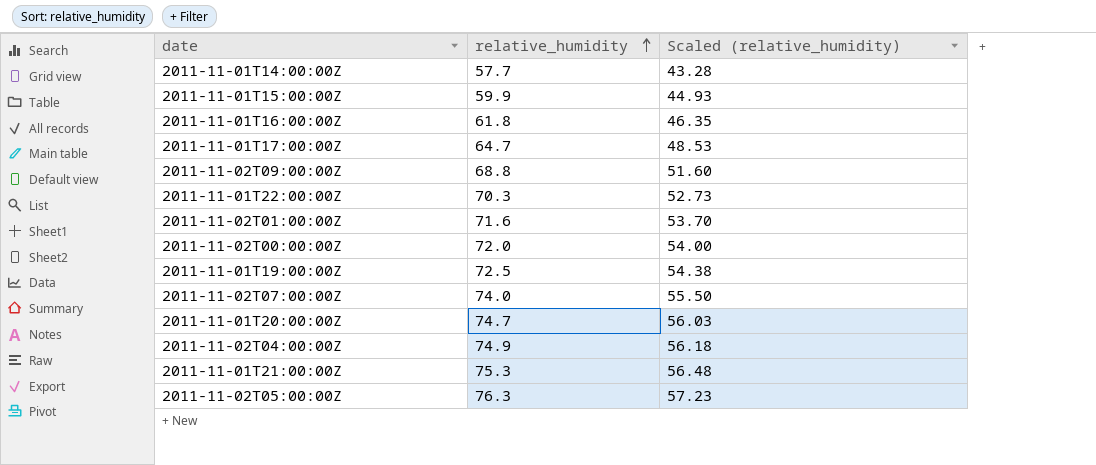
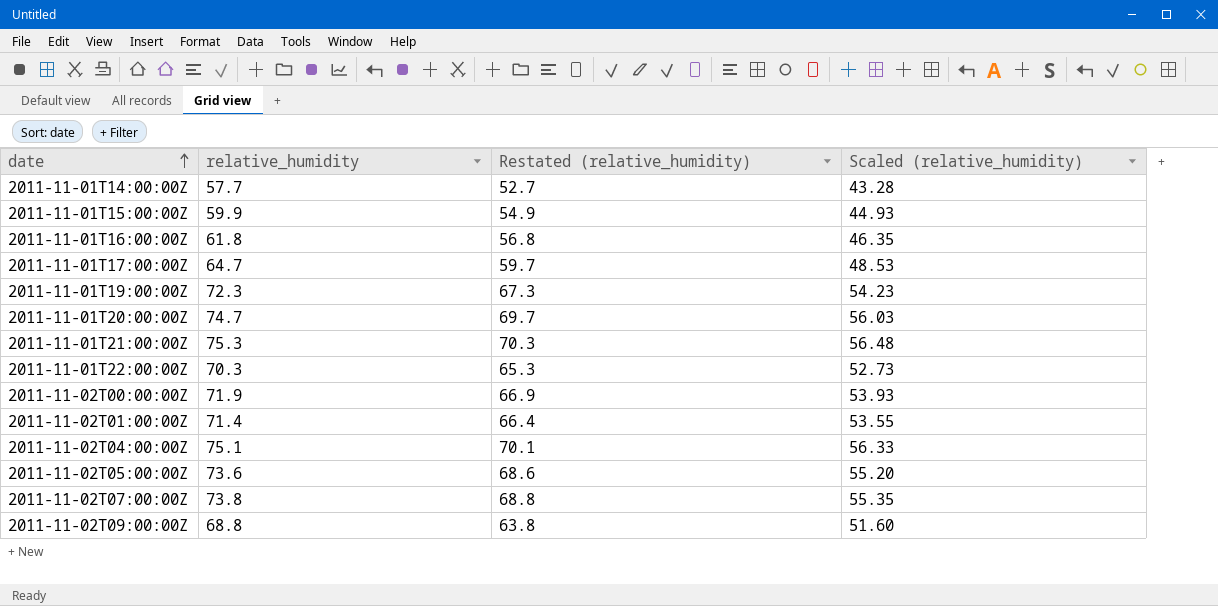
row order: relative_humidity ascending -> date ascending
column Restated (relative_humidity) | formula: none -> [relative_humidity] - 5
2011-11-01T19:00:00Z | relative_humidity: 72.5 -> 72.3
2011-11-01T19:00:00Z | Scaled (relative_humidity): 54.38 -> 54.23
2011-11-02T00:00:00Z | relative_humidity: 72.0 -> 71.9
2011-11-02T00:00:00Z | Scaled (relative_humidity): 54.00 -> 53.93
2011-11-02T01:00:00Z | relative_humidity: 71.6 -> 71.4
2011-11-02T01:00:00Z | Scaled (relative_humidity): 53.70 -> 53.55
2011-11-02T04:00:00Z | relative_humidity: 74.9 -> 75.1
2011-11-02T04:00:00Z | Scaled (relative_humidity): 56.18 -> 56.33
2011-11-02T05:00:00Z | relative_humidity: 76.3 -> 73.6
2011-11-02T05:00:00Z | Scaled (relative_humidity): 57.23 -> 55.20
2011-11-02T07:00:00Z | relative_humidity: 74.0 -> 73.8
2011-11-02T07:00:00Z | Scaled (relative_humidity): 55.50 -> 55.35

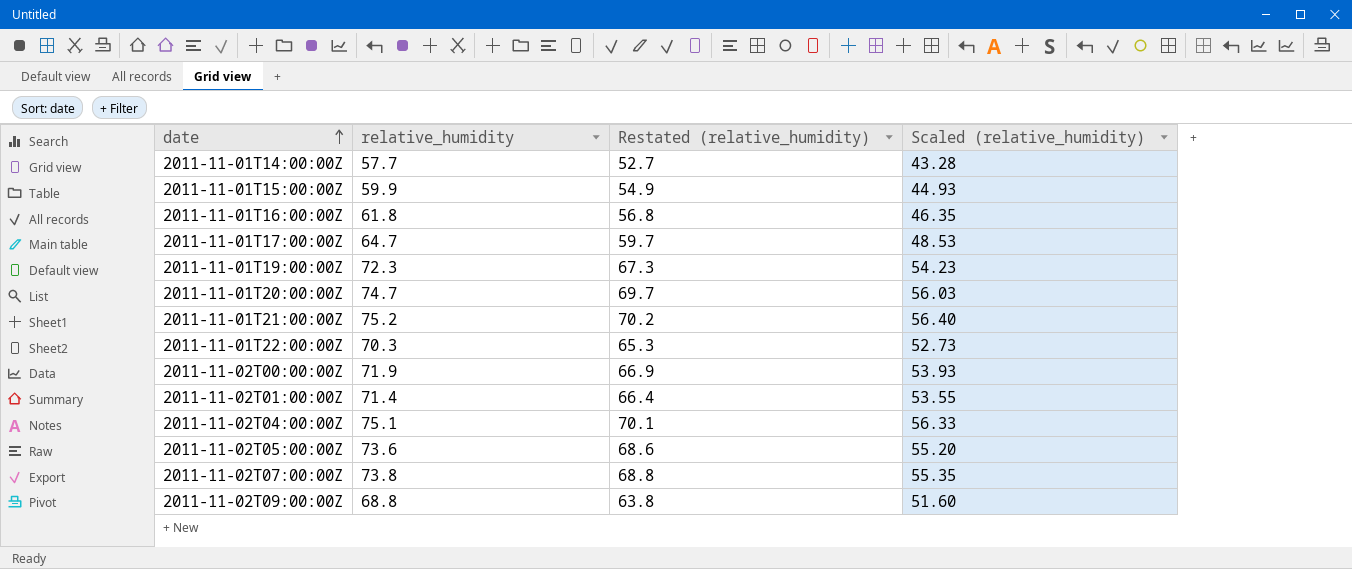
2011-11-01T21:00:00Z | relative_humidity: 75.3 -> 75.2
2011-11-01T21:00:00Z | Restated (relative_humidity): 70.3 -> 70.2
2011-11-01T21:00:00Z | Scaled (relative_humidity): 56.48 -> 56.40

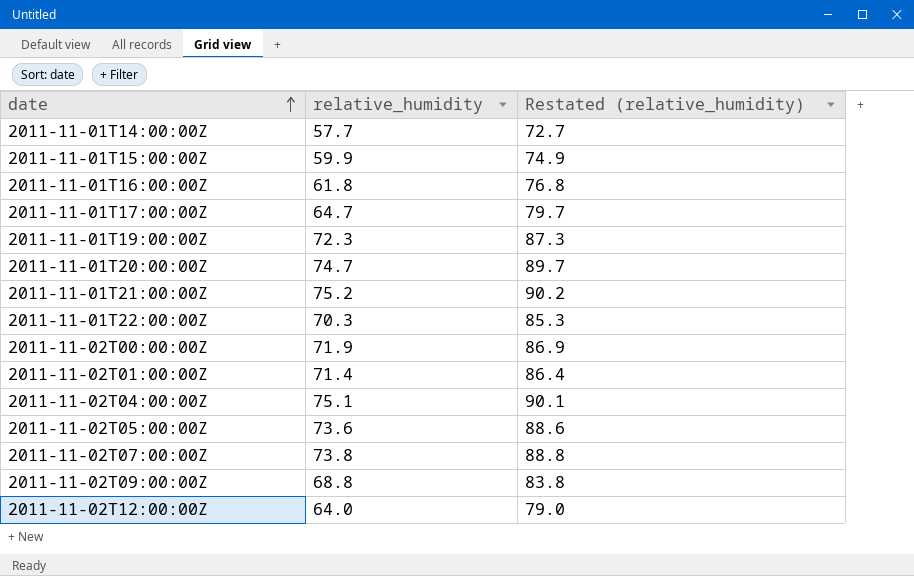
column Scaled (relative_humidity) | formula: [relative_humidity] * 0.75 -> none
column Restated (relative_humidity) | formula: [relative_humidity] - 5 -> [relative_humidity] + 15
row 2011-11-02T12:00:00Z: none -> 64.0 | 79.0

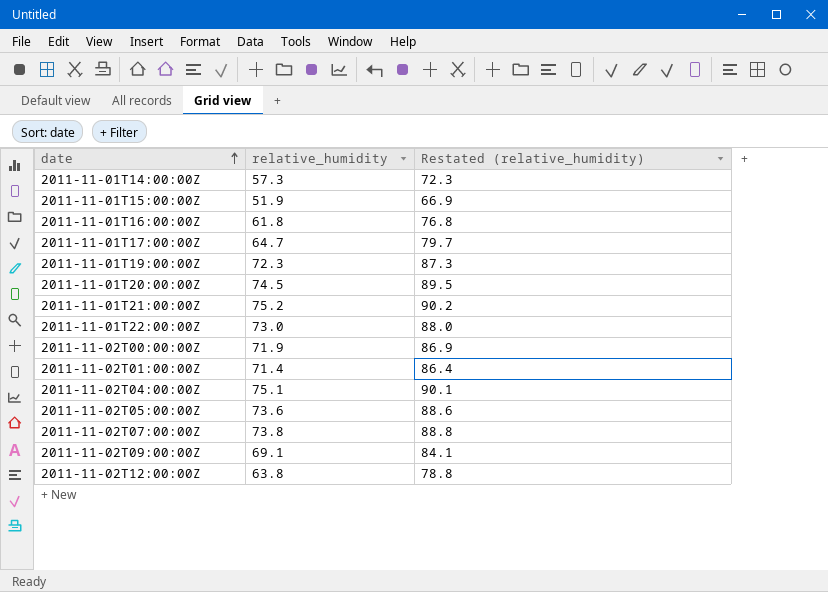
2011-11-01T14:00:00Z | relative_humidity: 57.7 -> 57.3
2011-11-01T14:00:00Z | Restated (relative_humidity): 72.7 -> 72.3
2011-11-01T15:00:00Z | relative_humidity: 59.9 -> 51.9
2011-11-01T15:00:00Z | Restated (relative_humidity): 74.9 -> 66.9
2011-11-01T20:00:00Z | relative_humidity: 74.7 -> 74.5
2011-11-01T20:00:00Z | Restated (relative_humidity): 89.7 -> 89.5
2011-11-01T22:00:00Z | relative_humidity: 70.3 -> 73.0
2011-11-01T22:00:00Z | Restated (relative_humidity): 85.3 -> 88.0
2011-11-02T09:00:00Z | relative_humidity: 68.8 -> 69.1
2011-11-02T09:00:00Z | Restated (relative_humidity): 83.8 -> 84.1
2011-11-02T12:00:00Z | relative_humidity: 64.0 -> 63.8
2011-11-02T12:00:00Z | Restated (relative_humidity): 79.0 -> 78.8

